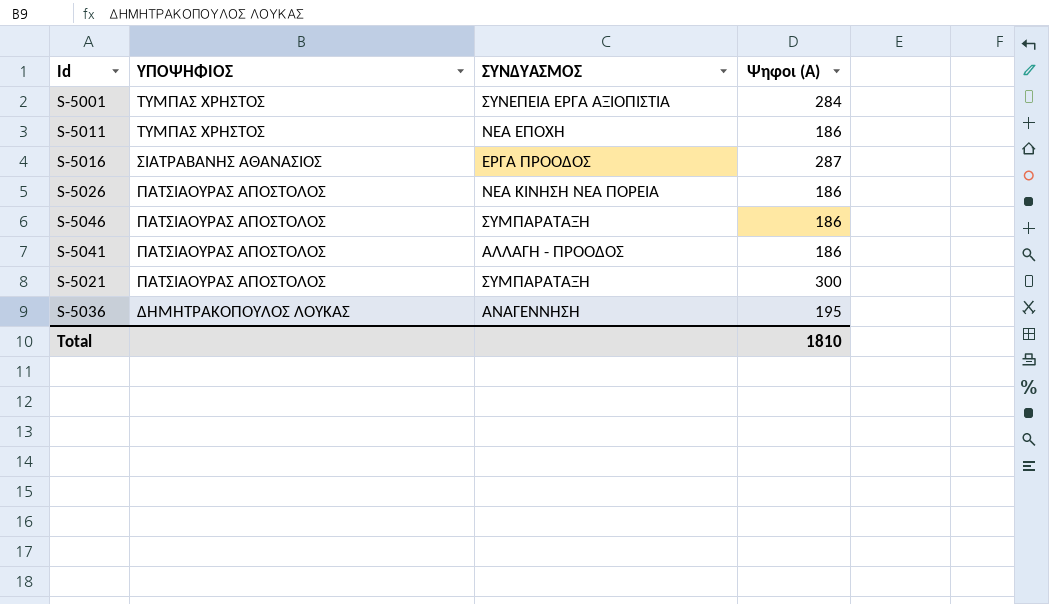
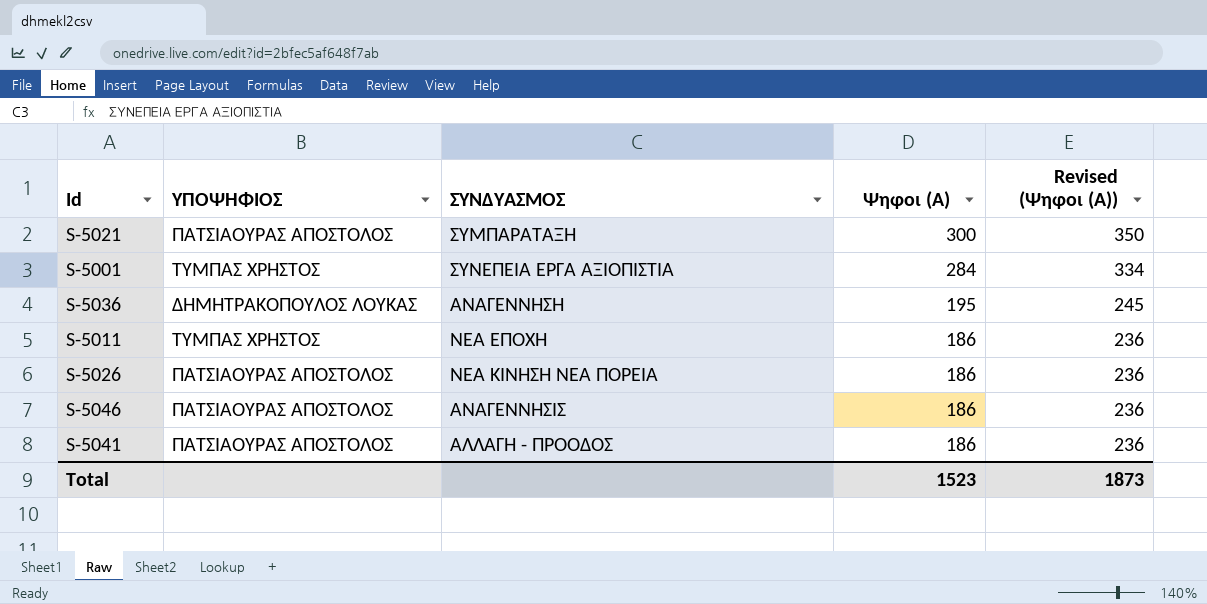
row order: ΥΠΟΨΗΦΙΟΣ descending -> Ψηφοι (Α) descending
column Revised (Ψηφοι (Α)) | formula: none -> [Ψηφοι (Α)] + 50
row S-5016: ΣΙΑΤΡΑΒΑΝΗΣ ΑΘΑΝΑΣΙΟΣ | ΕΡΓΑ ΠΡΟΟΔΟΣ | 287 -> none
S-5046 | ΣΥΝΔΥΑΣΜΟΣ: ΣΥΜΠΑΡΑΤΑΞΗ -> ΑΝΑΓΕΝΝΗΣΙΣ
Total | Ψηφοι (Α): 1810 -> 1523

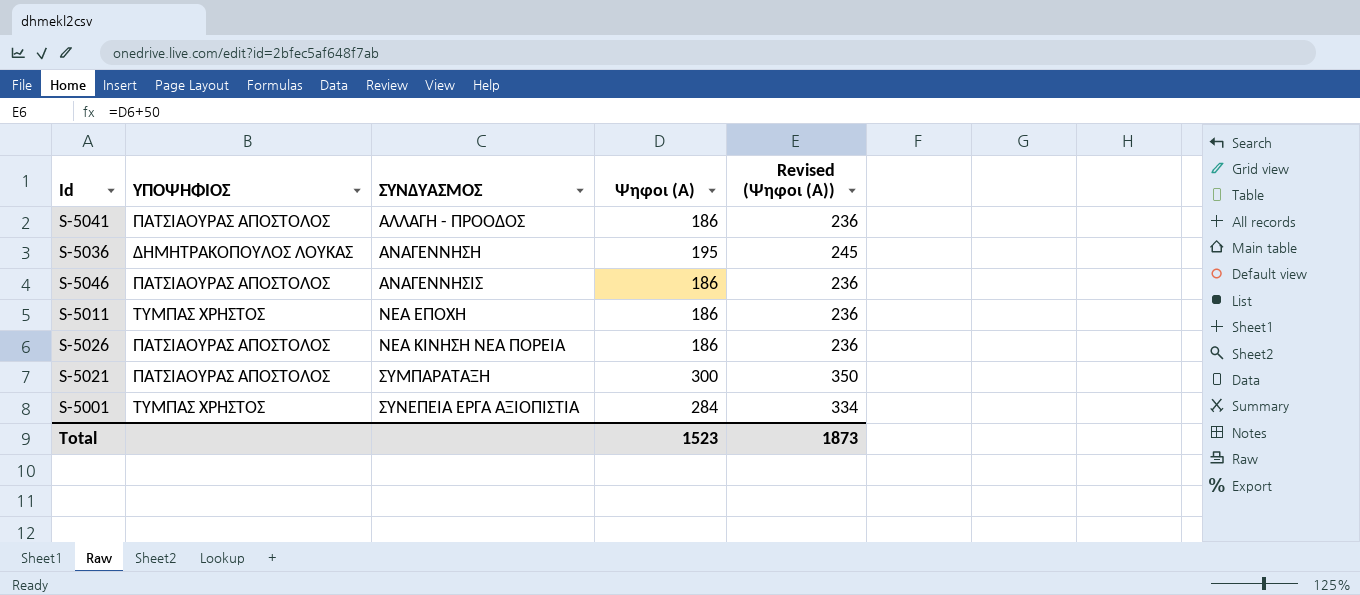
row order: Ψηφοι (Α) descending -> ΣΥΝΔΥΑΣΜΟΣ ascending

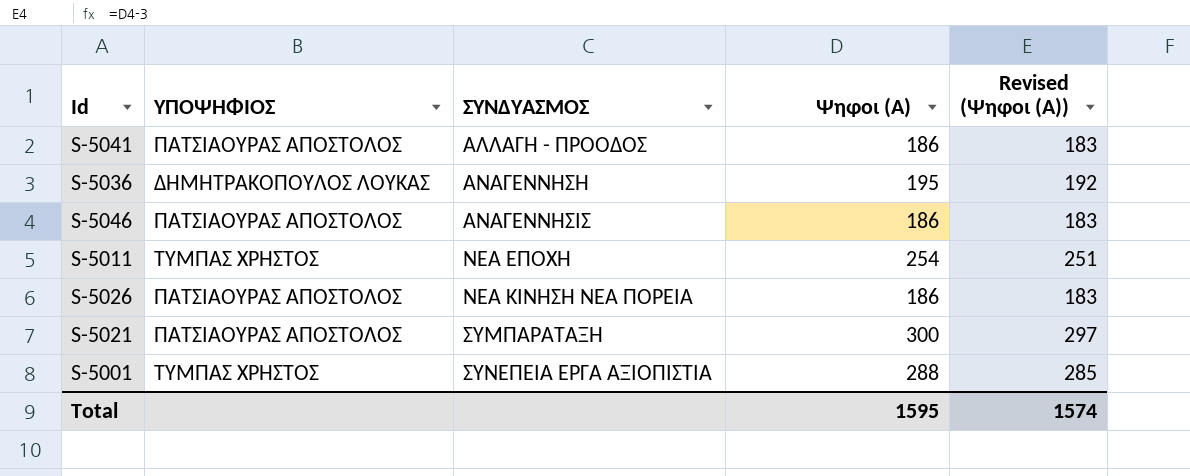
column Revised (Ψηφοι (Α)) | formula: [Ψηφοι (Α)] + 50 -> [Ψηφοι (Α)] - 3
S-5011 | Ψηφοι (Α): 186 -> 254
S-5001 | Ψηφοι (Α): 284 -> 288
Total | Ψηφοι (Α): 1523 -> 1595
Total | Revised (Ψηφοι (Α)): 1873 -> 1574

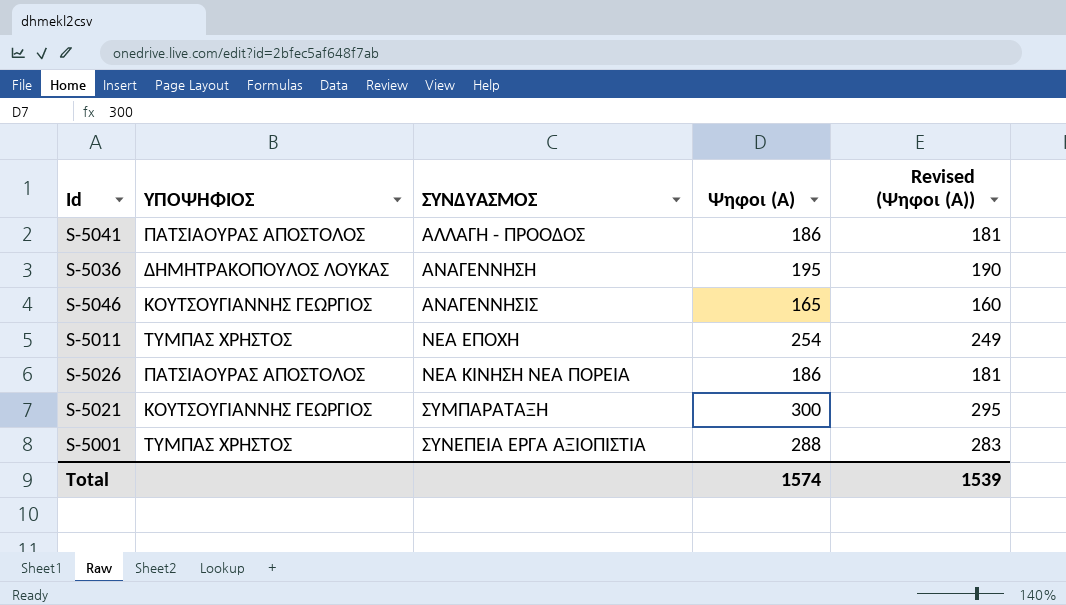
column Revised (Ψηφοι (Α)) | formula: [Ψηφοι (Α)] - 3 -> [Ψηφοι (Α)] - 5
S-5046 | ΥΠΟΨΗΦΙΟΣ: ΠΑΤΣΙΑΟΥΡΑΣ ΑΠΟΣΤΟΛΟΣ -> ΚΟΥΤΣΟΥΓΙΑΝΝΗΣ ΓΕΩΡΓΙΟΣ
S-5046 | Ψηφοι (Α): 186 -> 165
S-5021 | ΥΠΟΨΗΦΙΟΣ: ΠΑΤΣΙΑΟΥΡΑΣ ΑΠΟΣΤΟΛΟΣ -> ΚΟΥΤΣΟΥΓΙΑΝΝΗΣ ΓΕΩΡΓΙΟΣ
Total | Ψηφοι (Α): 1595 -> 1574
Total | Revised (Ψηφοι (Α)): 1574 -> 1539

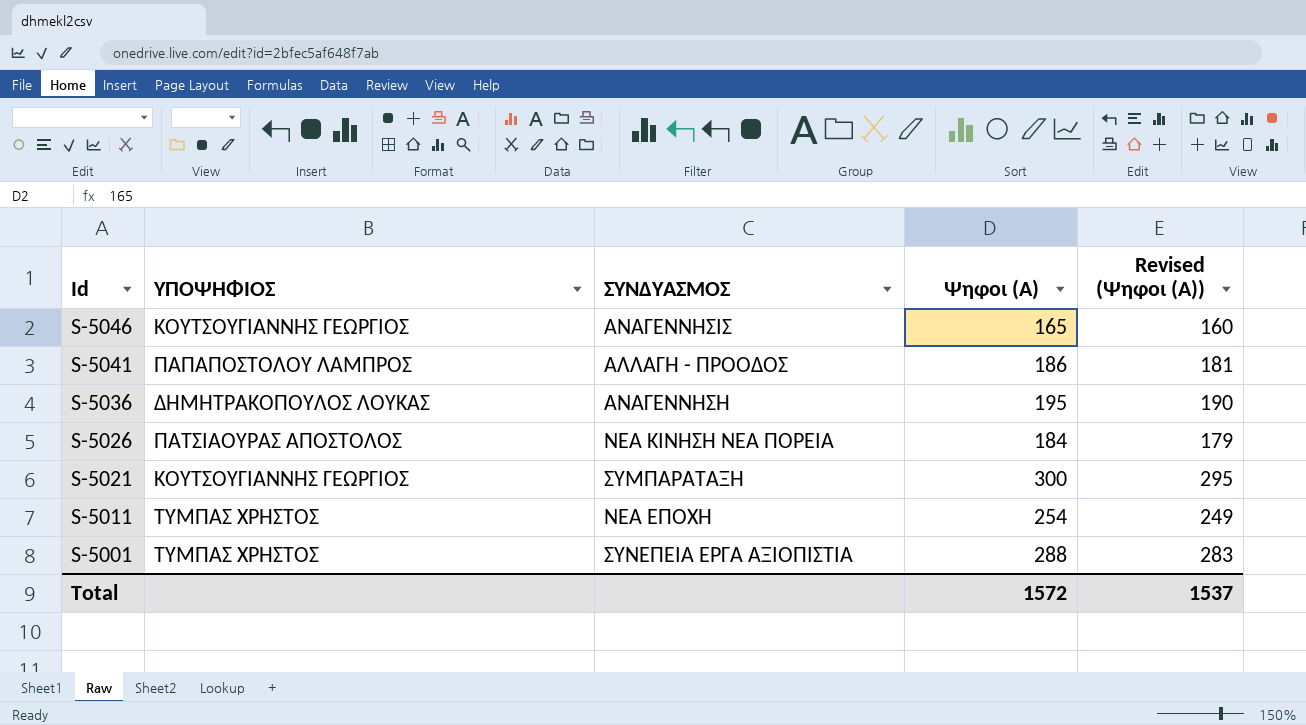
row order: ΣΥΝΔΥΑΣΜΟΣ ascending -> Id descending
S-5041 | ΥΠΟΨΗΦΙΟΣ: ΠΑΤΣΙΑΟΥΡΑΣ ΑΠΟΣΤΟΛΟΣ -> ΠΑΠΑΠΟΣΤΟΛΟΥ ΛΑΜΠΡΟΣ
S-5026 | Ψηφοι (Α): 186 -> 184
S-5026 | Revised (Ψηφοι (Α)): 181 -> 179
Total | Ψηφοι (Α): 1574 -> 1572
Total | Revised (Ψηφοι (Α)): 1539 -> 1537

